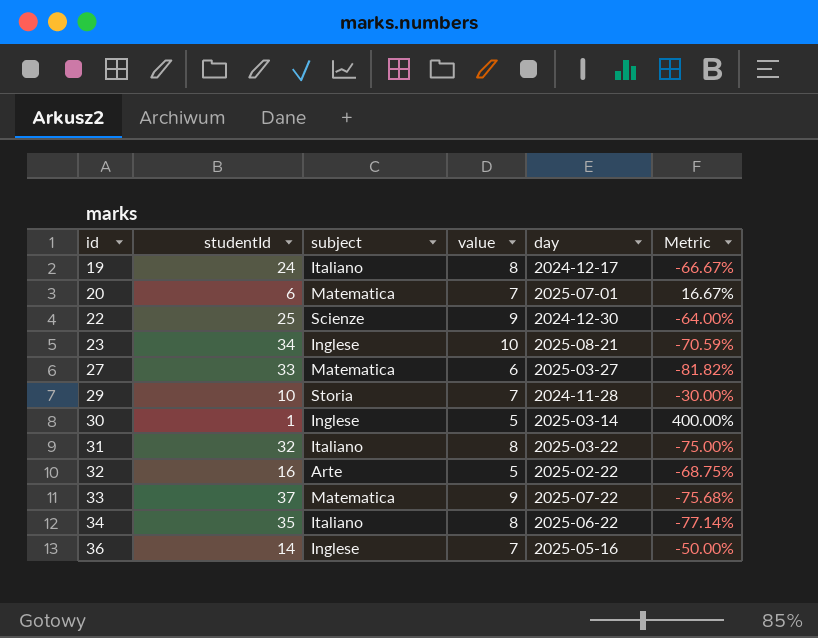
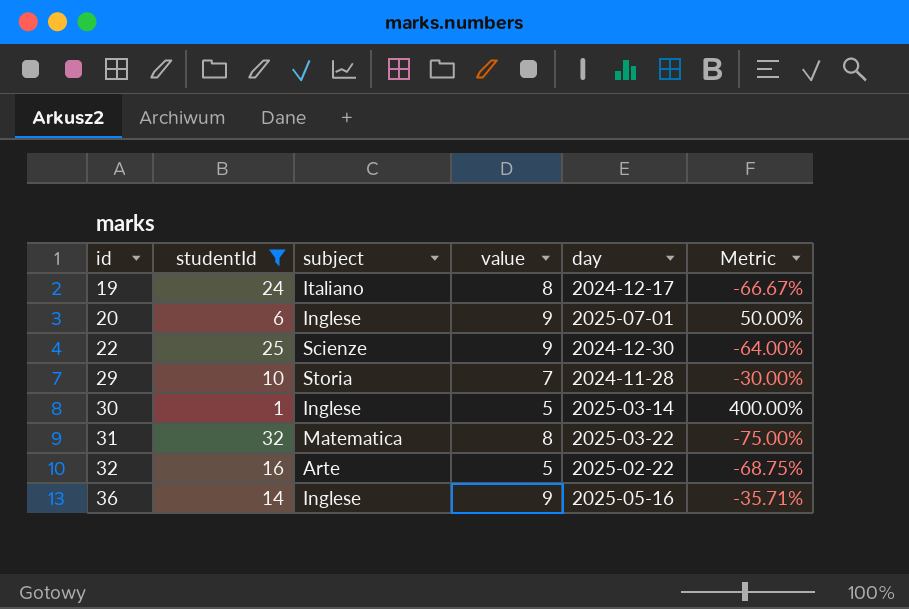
filter: none -> studentId <= 32
20 | subject: Matematica -> Inglese
20 | value: 7 -> 9
20 | Metric: 16.67% -> 50.00%
31 | subject: Italiano -> Matematica
36 | value: 7 -> 9
36 | Metric: -50.00% -> -35.71%

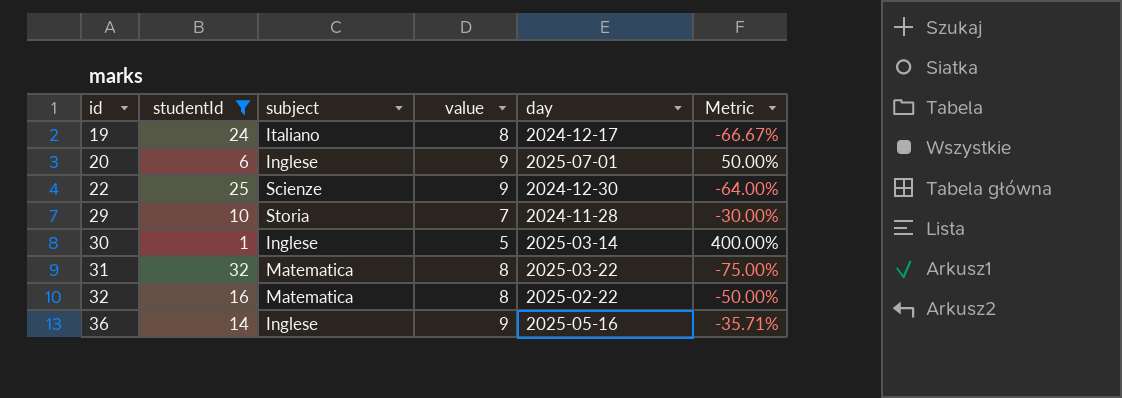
32 | subject: Arte -> Matematica
32 | value: 5 -> 8
32 | Metric: -68.75% -> -50.00%

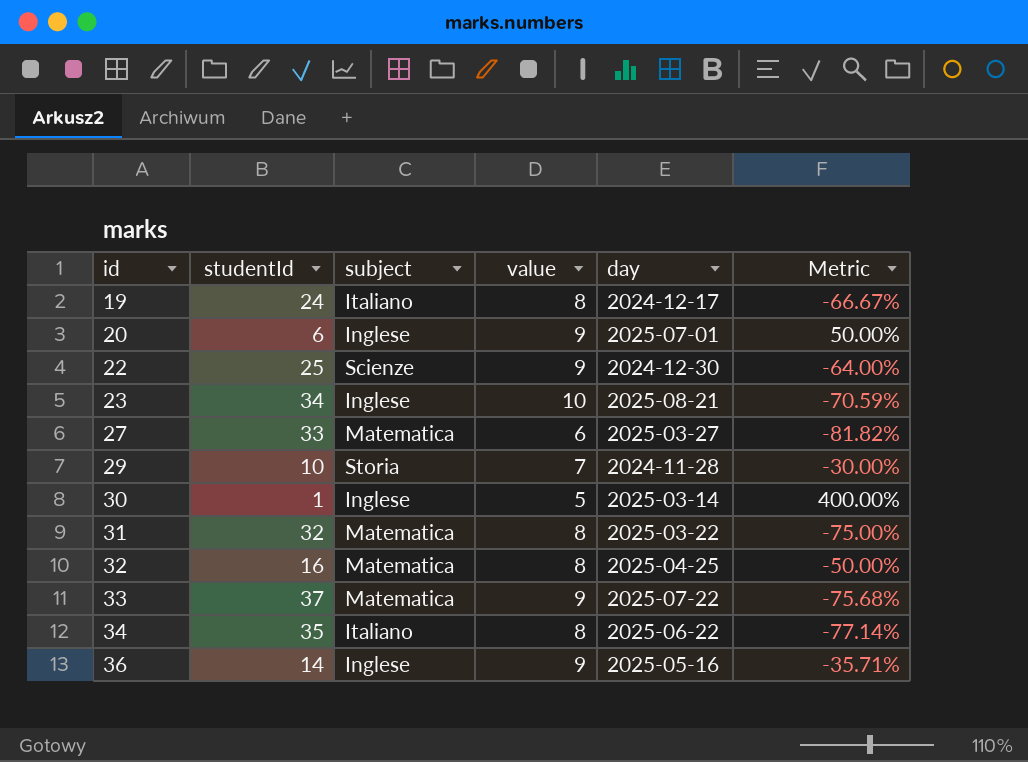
filter: studentId <= 32 -> none
32 | day: 2025-02-22 -> 2025-04-25

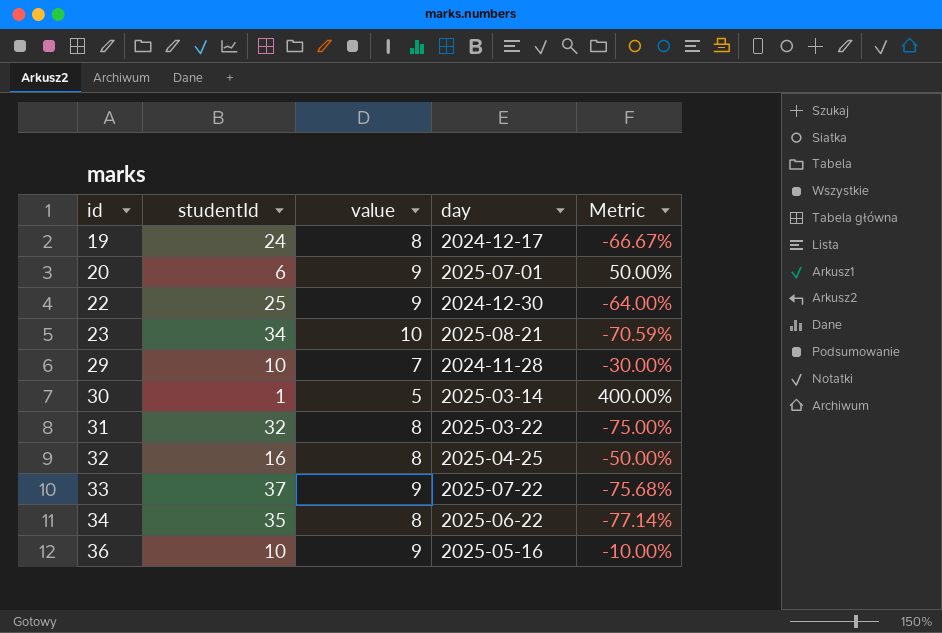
column subject | position: 3 -> none
row 27: 33 | Matematica | 6 | 2025-03-27 | -81.82% -> none
36 | studentId: 14 -> 10
36 | Metric: -35.71% -> -10.00%

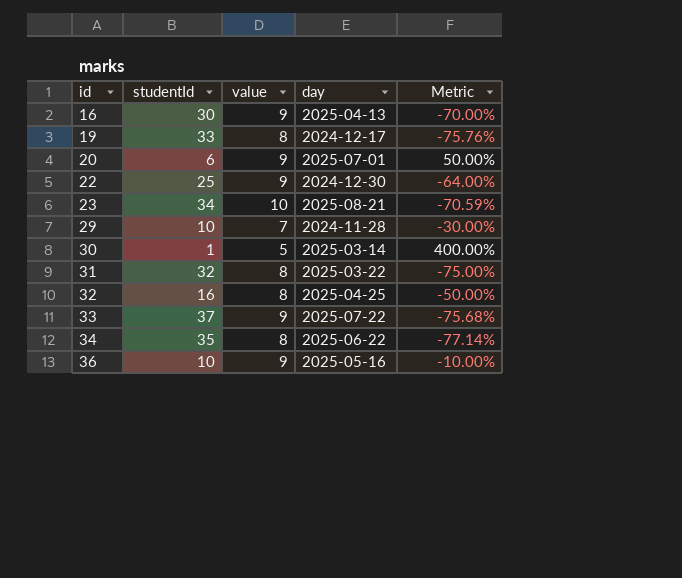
row 16: none -> 30 | 9 | 2025-04-13 | -70.00%
19 | studentId: 24 -> 33
19 | Metric: -66.67% -> -75.76%

